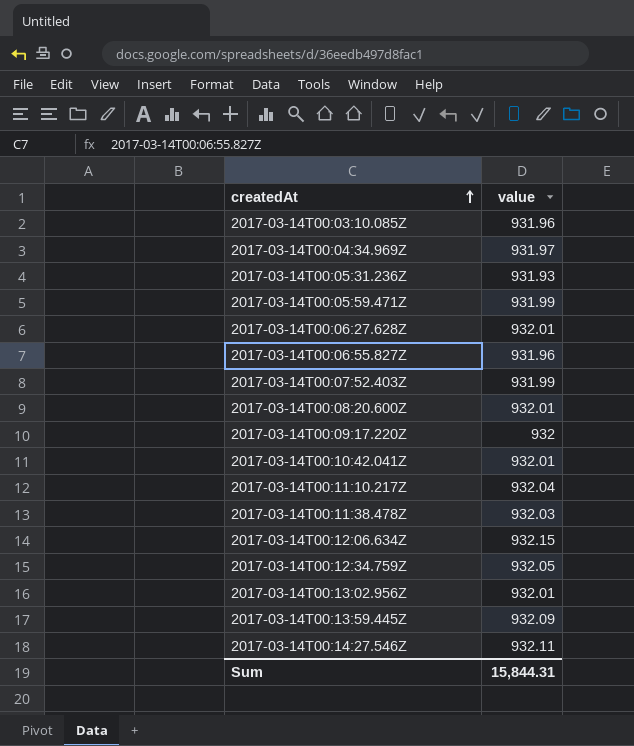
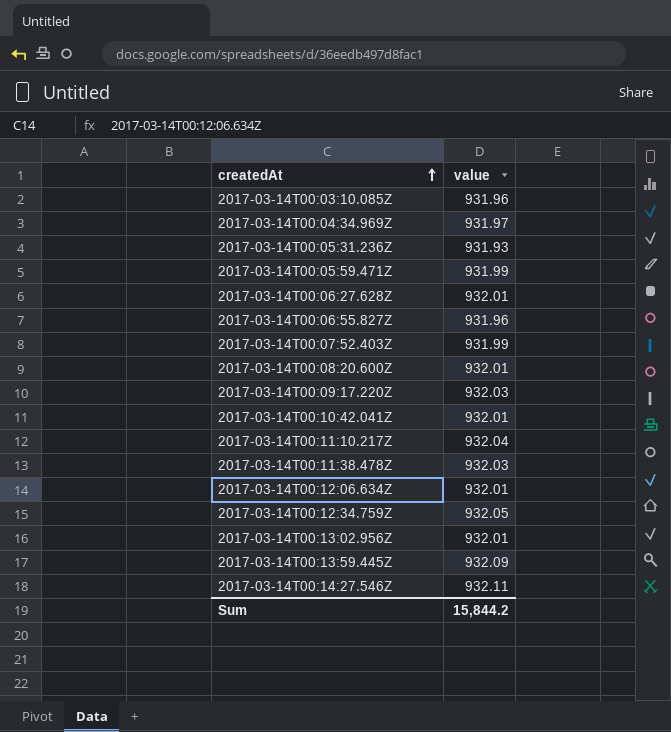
2017-03-14T00:09:17.220Z | value: 932 -> 932.03
2017-03-14T00:12:06.634Z | value: 932.15 -> 932.01
Sum | value: 15,844.31 -> 15,844.2

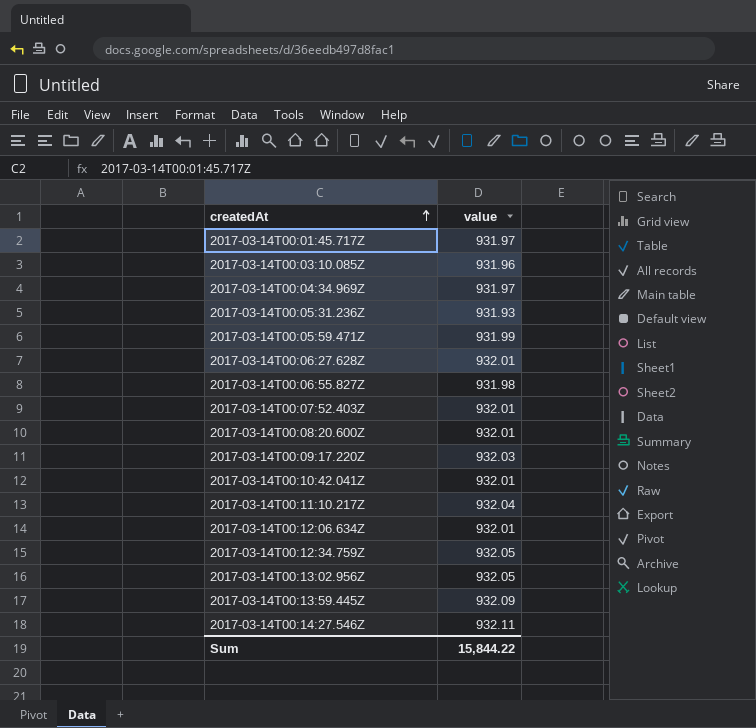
row 2017-03-14T00:11:38.478Z: 932.03 -> none
row 2017-03-14T00:01:45.717Z: none -> 931.97
2017-03-14T00:06:55.827Z | value: 931.96 -> 931.98
2017-03-14T00:07:52.403Z | value: 931.99 -> 932.01
2017-03-14T00:13:02.956Z | value: 932.01 -> 932.05
Sum | value: 15,844.2 -> 15,844.22

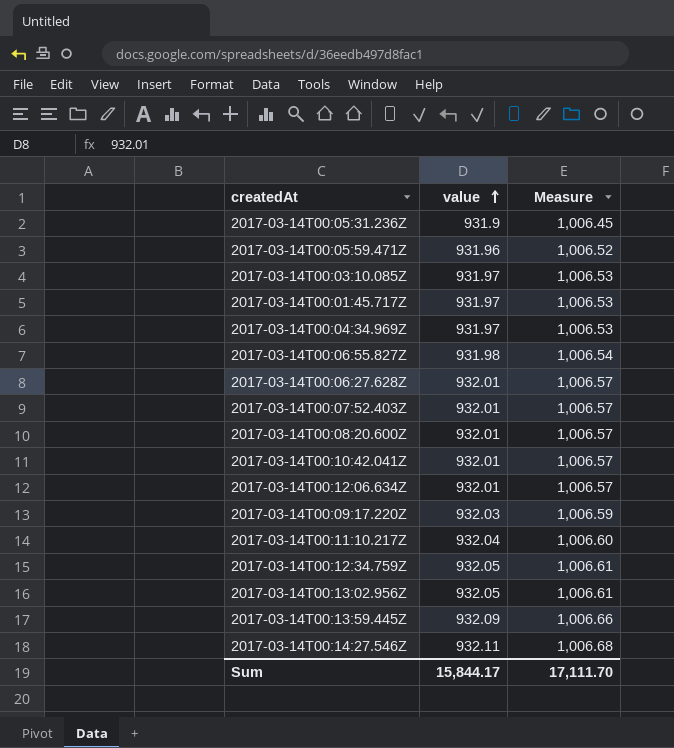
row order: createdAt ascending -> value ascending
column Measure | formula: none -> [value] * 1.08
2017-03-14T00:05:31.236Z | value: 931.93 -> 931.9
2017-03-14T00:05:59.471Z | value: 931.99 -> 931.96
2017-03-14T00:03:10.085Z | value: 931.96 -> 931.97
Sum | value: 15,844.22 -> 15,844.17

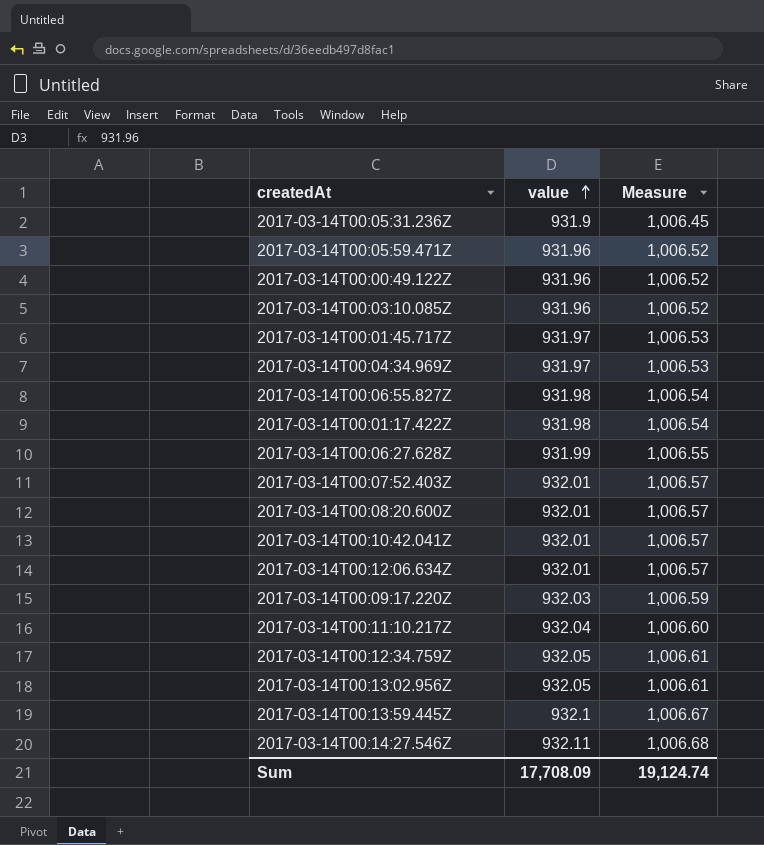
row 2017-03-14T00:00:49.122Z: none -> 931.96 | 1,006.52
2017-03-14T00:03:10.085Z | value: 931.97 -> 931.96
2017-03-14T00:03:10.085Z | Measure: 1,006.53 -> 1,006.52
row 2017-03-14T00:01:17.422Z: none -> 931.98 | 1,006.54
2017-03-14T00:06:27.628Z | value: 932.01 -> 931.99
2017-03-14T00:06:27.628Z | Measure: 1,006.57 -> 1,006.55
2017-03-14T00:13:59.445Z | value: 932.09 -> 932.1
2017-03-14T00:13:59.445Z | Measure: 1,006.66 -> 1,006.67
Sum | value: 15,844.17 -> 17,708.09
Sum | Measure: 17,111.70 -> 19,124.74

